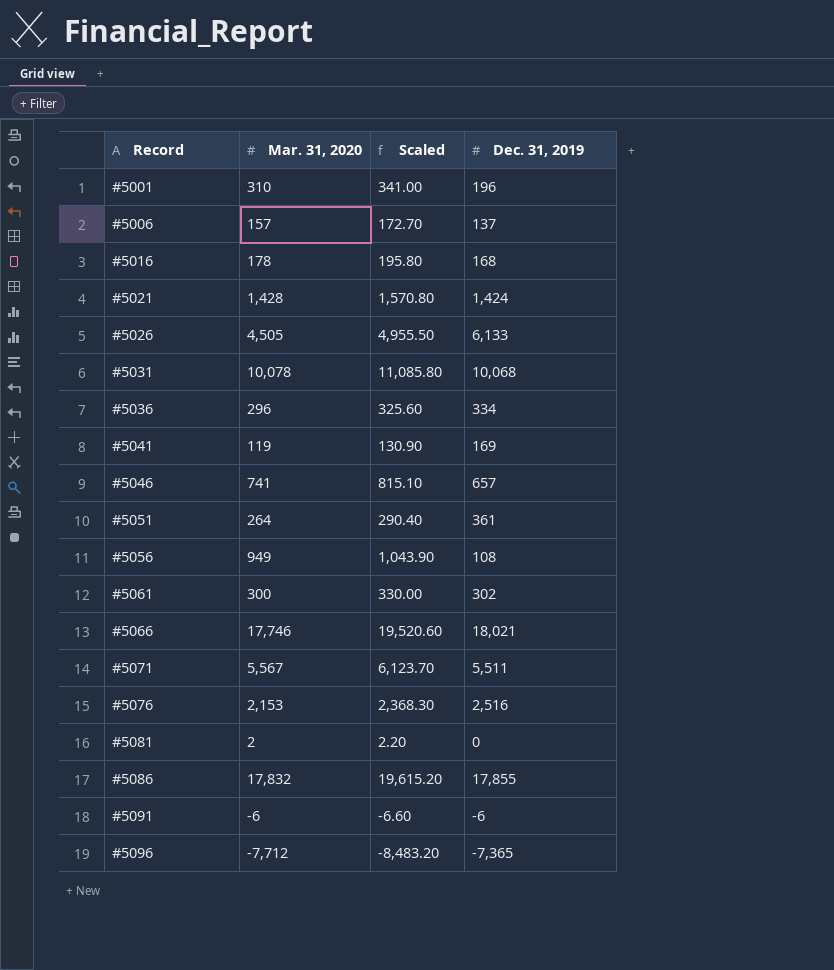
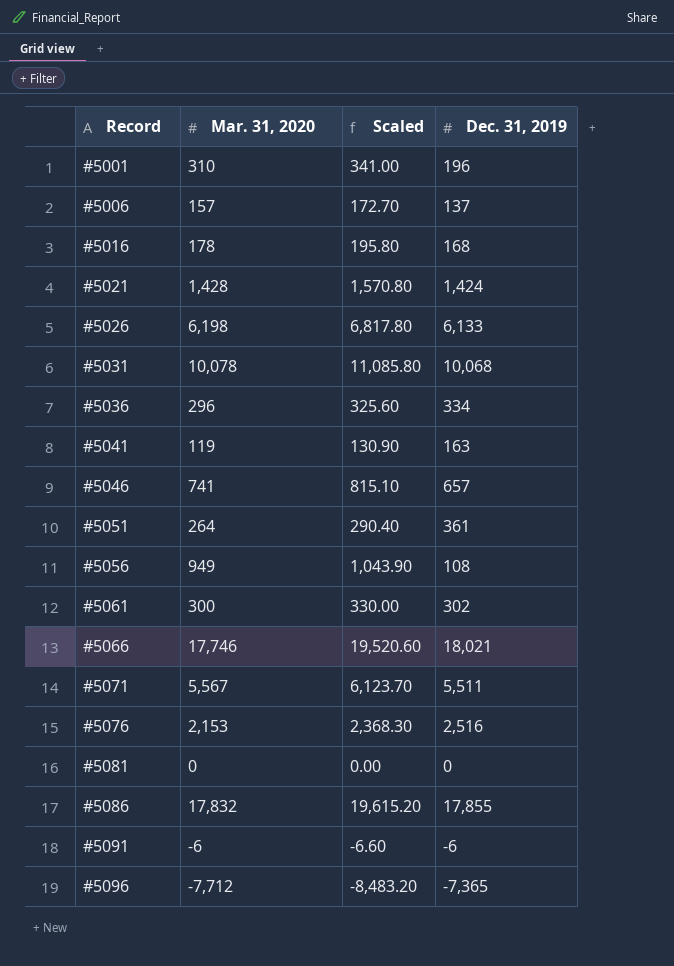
#5026 | Mar. 31, 2020: 4,505 -> 6,198
#5026 | Scaled: 4,955.50 -> 6,817.80
#5041 | Dec. 31, 2019: 169 -> 163
#5081 | Mar. 31, 2020: 2 -> 0
#5081 | Scaled: 2.20 -> 0.00

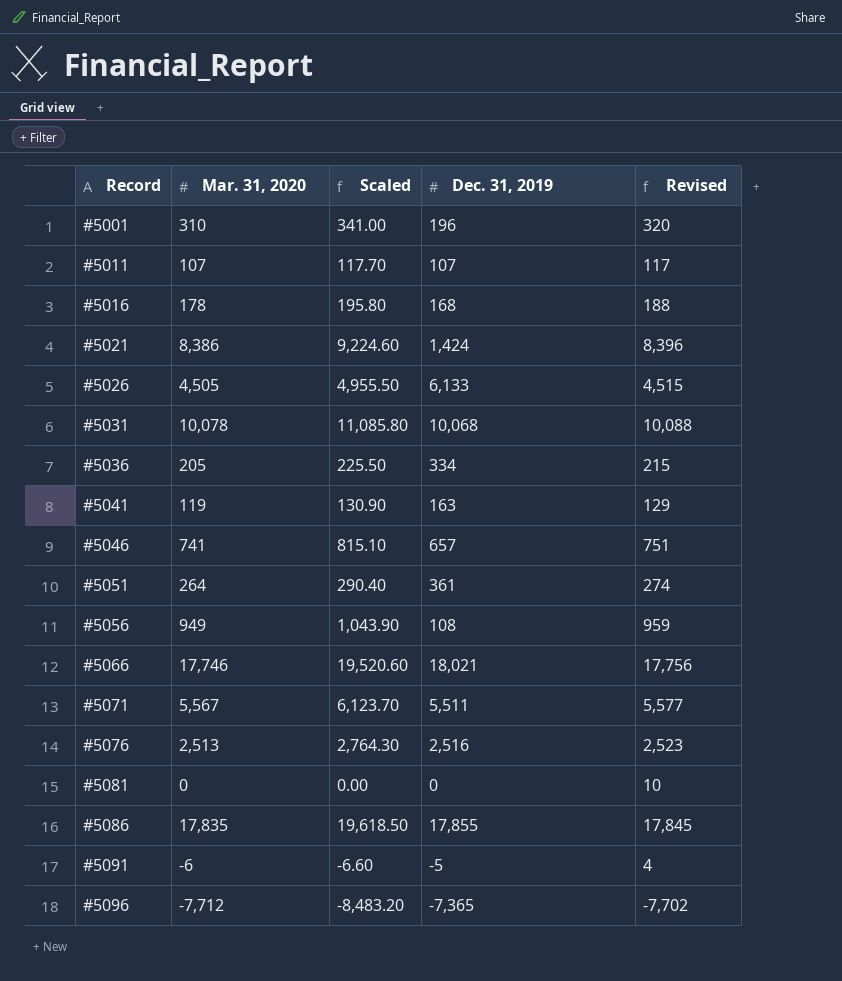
column Revised | formula: none -> [Mar. 31, 2020] + 10
row #5006: 157 | 172.70 | 137 -> none
row #5061: 300 | 330.00 | 302 -> none
row #5011: none -> 107 | 117.70 | 107 | 117
#5021 | Mar. 31, 2020: 1,428 -> 8,386
#5021 | Scaled: 1,570.80 -> 9,224.60
#5026 | Mar. 31, 2020: 6,198 -> 4,505
#5026 | Scaled: 6,817.80 -> 4,955.50
#5036 | Mar. 31, 2020: 296 -> 205
#5036 | Scaled: 325.60 -> 225.50
#5076 | Mar. 31, 2020: 2,153 -> 2,513
#5076 | Scaled: 2,368.30 -> 2,764.30
#5086 | Mar. 31, 2020: 17,832 -> 17,835
#5086 | Scaled: 19,615.20 -> 19,618.50
#5091 | Dec. 31, 2019: -6 -> -5

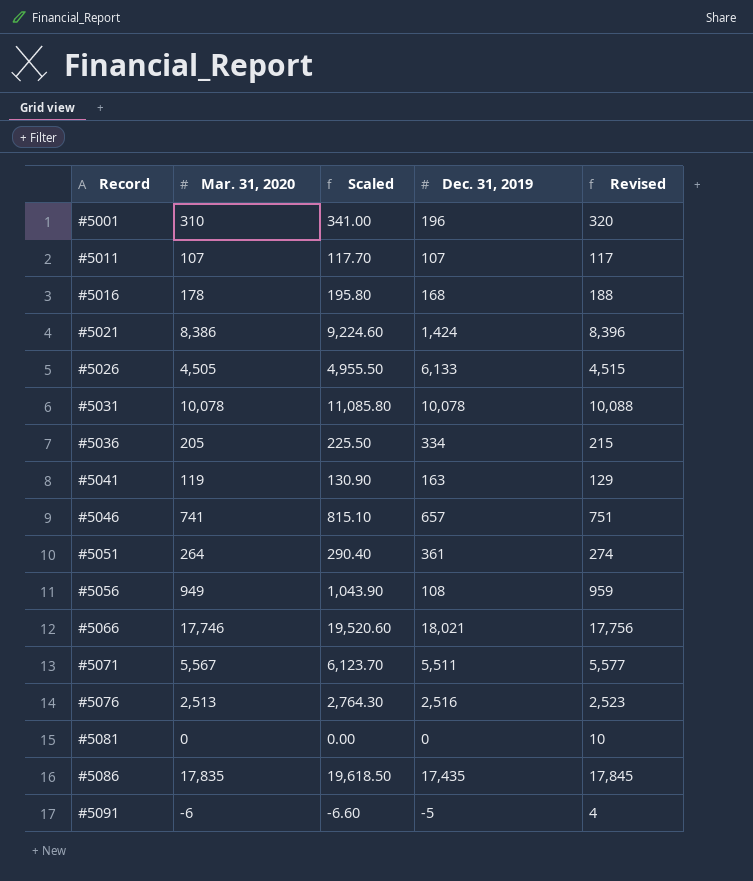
row #5096: -7,712 | -8,483.20 | -7,365 | -7,702 -> none
#5031 | Dec. 31, 2019: 10,068 -> 10,078
#5086 | Dec. 31, 2019: 17,855 -> 17,435

